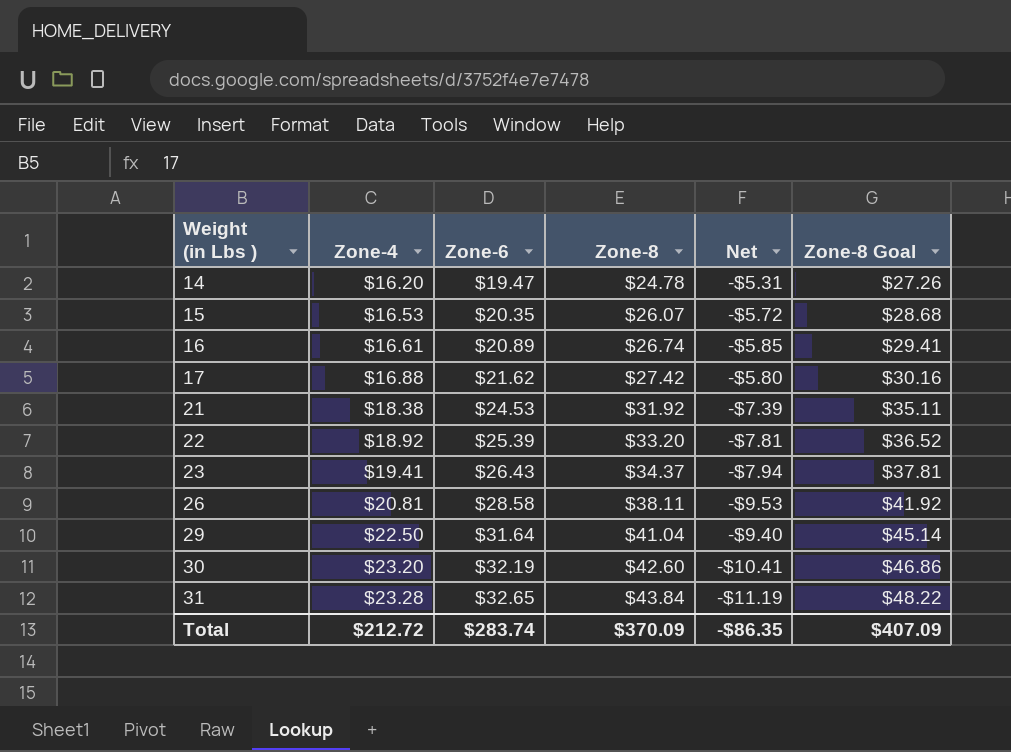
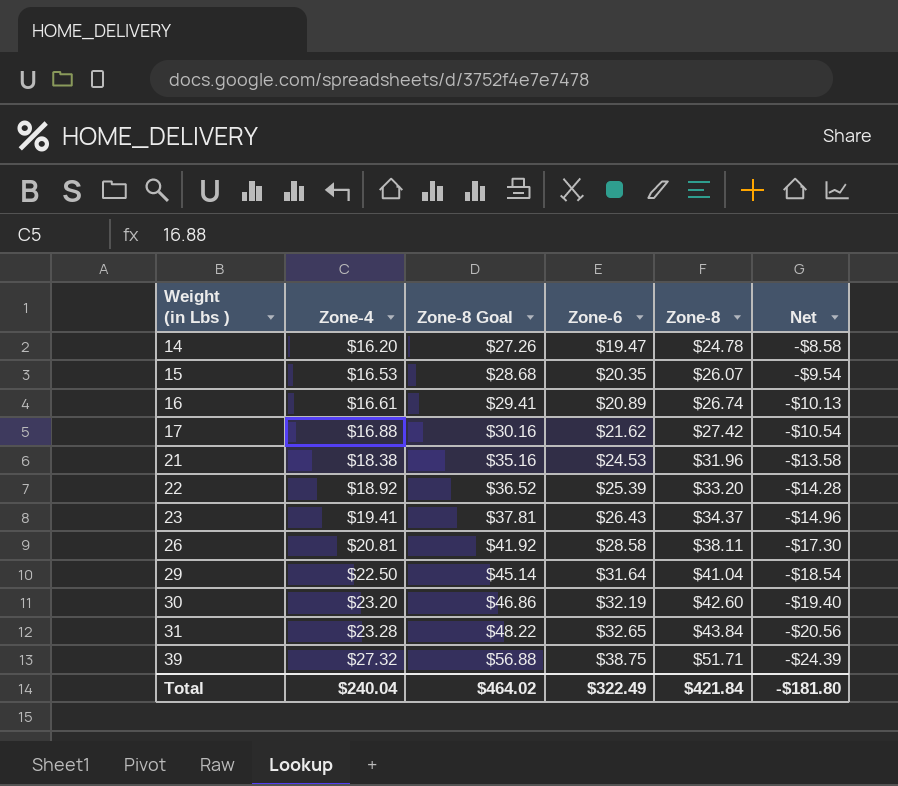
column Zone-8 Goal | position: 6 -> 3
column Net | formula: [Zone-6] - [Zone-8] -> [Zone-4] - [Zone-8]
21 | Zone-8 Goal: $35.11 -> $35.16
21 | Zone-8: $31.92 -> $31.96
row 39: none -> $27.32 | $56.88 | $38.75 | $51.71 | -$24.39
Total | Zone-4: $212.72 -> $240.04
Total | Zone-8 Goal: $407.09 -> $464.02
Total | Zone-6: $283.74 -> $322.49
Total | Zone-8: $370.09 -> $421.84
Total | Net: -$86.35 -> -$181.80

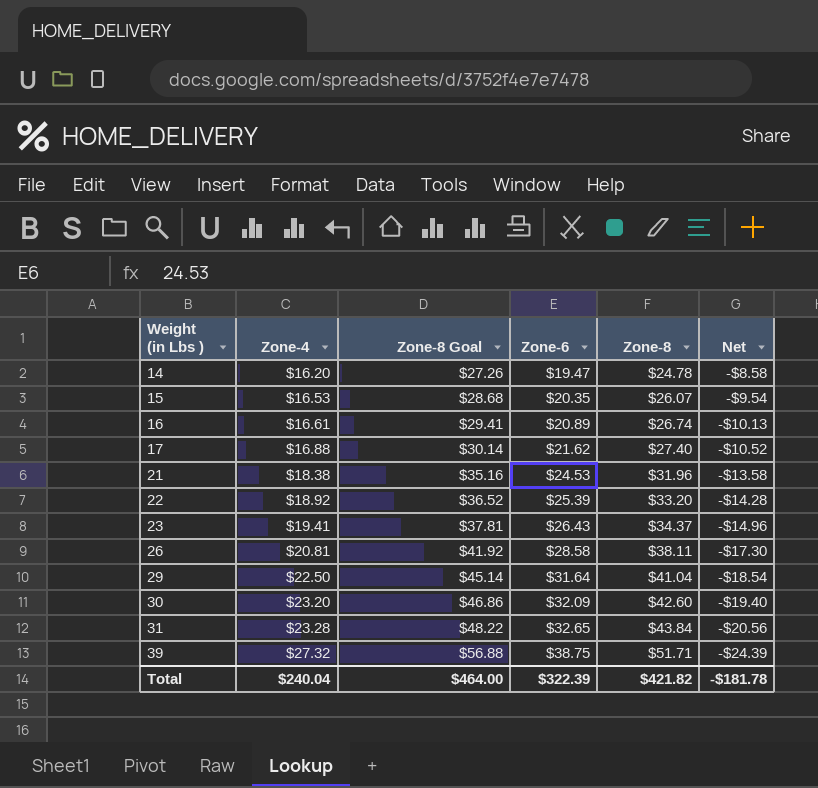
17 | Zone-8 Goal: $30.16 -> $30.14
17 | Zone-8: $27.42 -> $27.40
17 | Net: -$10.54 -> -$10.52
30 | Zone-6: $32.19 -> $32.09
Total | Zone-8 Goal: $464.02 -> $464.00
Total | Zone-6: $322.49 -> $322.39
Total | Zone-8: $421.84 -> $421.82
Total | Net: -$181.80 -> -$181.78

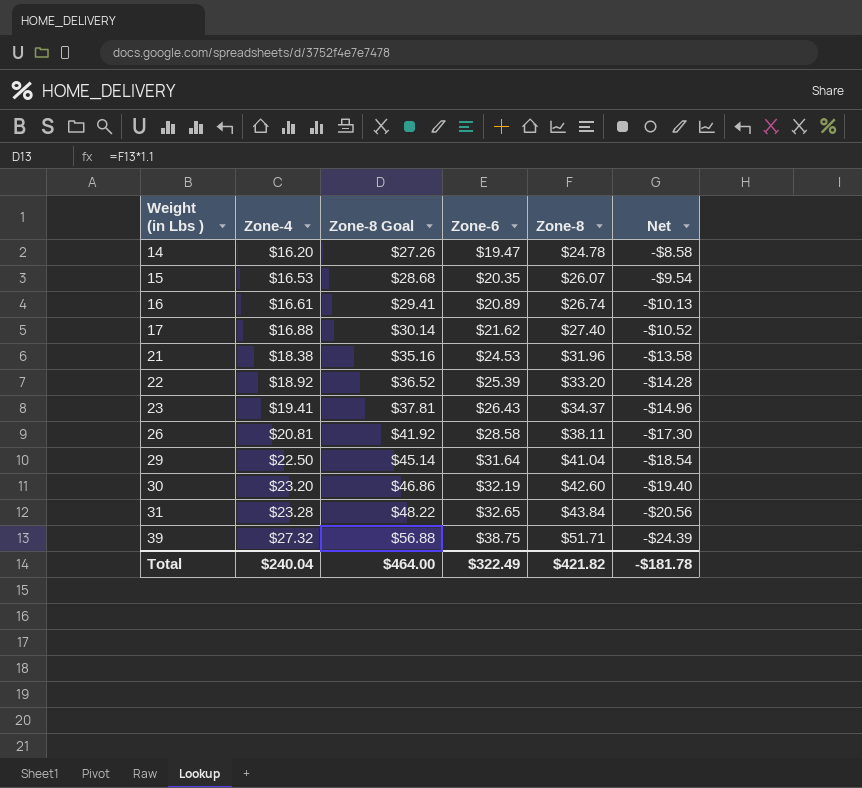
30 | Zone-6: $32.09 -> $32.19
Total | Zone-6: $322.39 -> $322.49

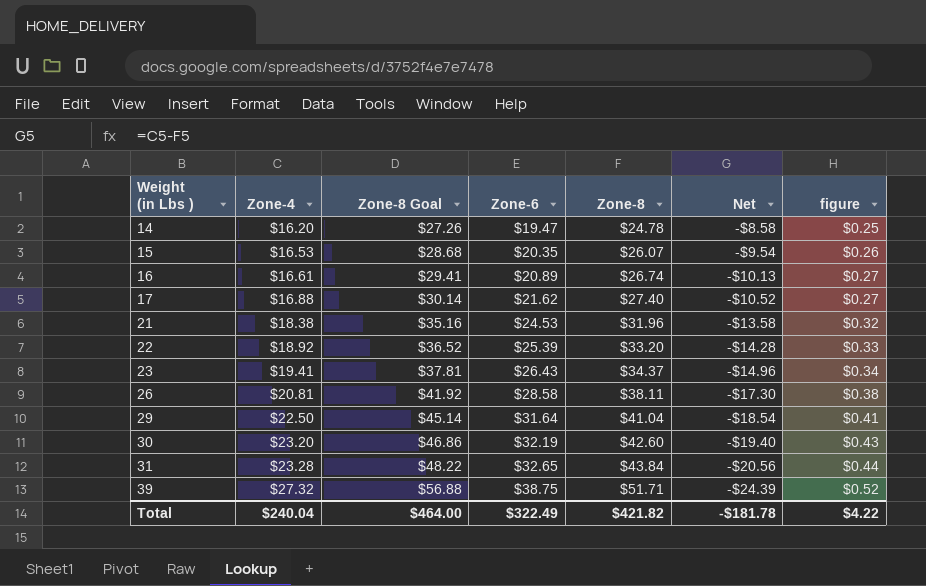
column figure | formula: none -> [Zone-8] * 0.01

